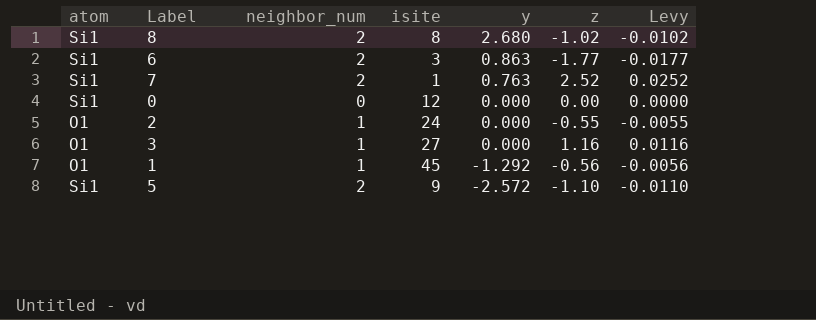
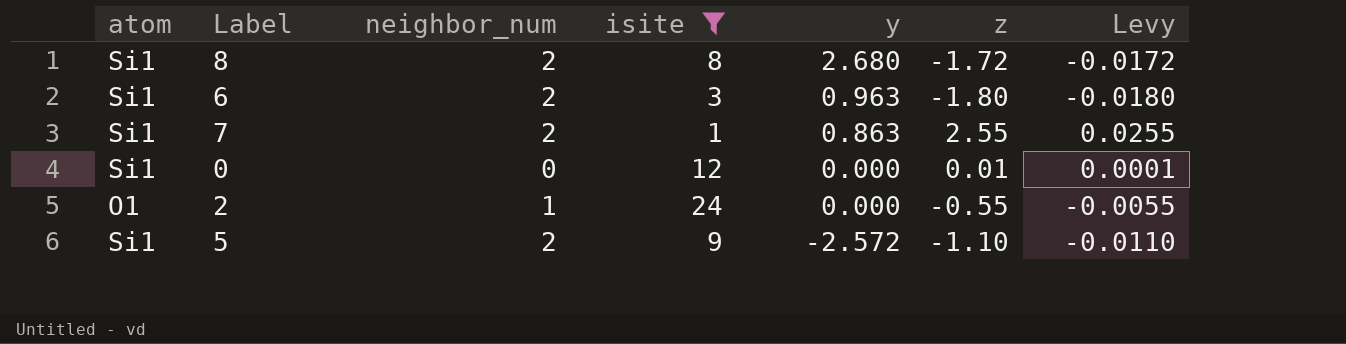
filter: none -> isite <= 24
8 | z: -1.02 -> -1.72
8 | Levy: -0.0102 -> -0.0172
6 | y: 0.863 -> 0.963
6 | z: -1.77 -> -1.80
6 | Levy: -0.0177 -> -0.0180
7 | y: 0.763 -> 0.863
7 | z: 2.52 -> 2.55
7 | Levy: 0.0252 -> 0.0255
0 | z: 0.00 -> 0.01
0 | Levy: 0.0000 -> 0.0001

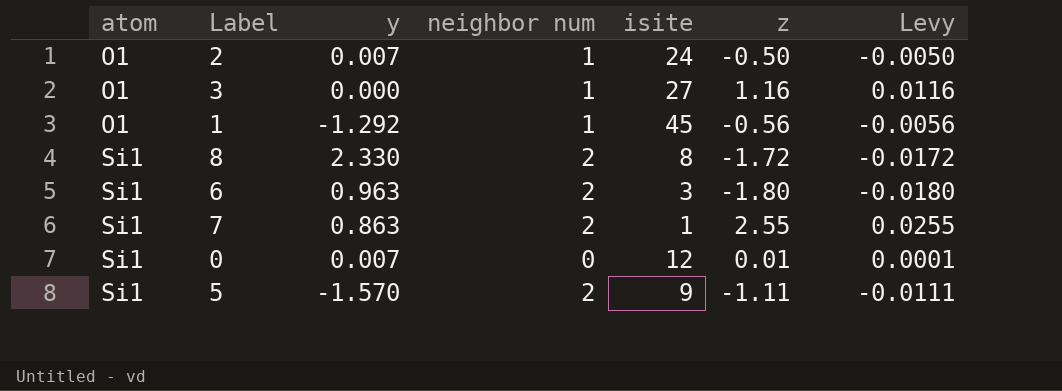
filter: isite <= 24 -> none
row order: y descending -> atom ascending
column y | position: 5 -> 3
column name: neighbor_num -> neighbor num
2 | y: 0.000 -> 0.007
2 | z: -0.55 -> -0.50
2 | Levy: -0.0055 -> -0.0050
8 | y: 2.680 -> 2.330
0 | y: 0.000 -> 0.007
5 | y: -2.572 -> -1.570
5 | z: -1.10 -> -1.11
5 | Levy: -0.0110 -> -0.0111

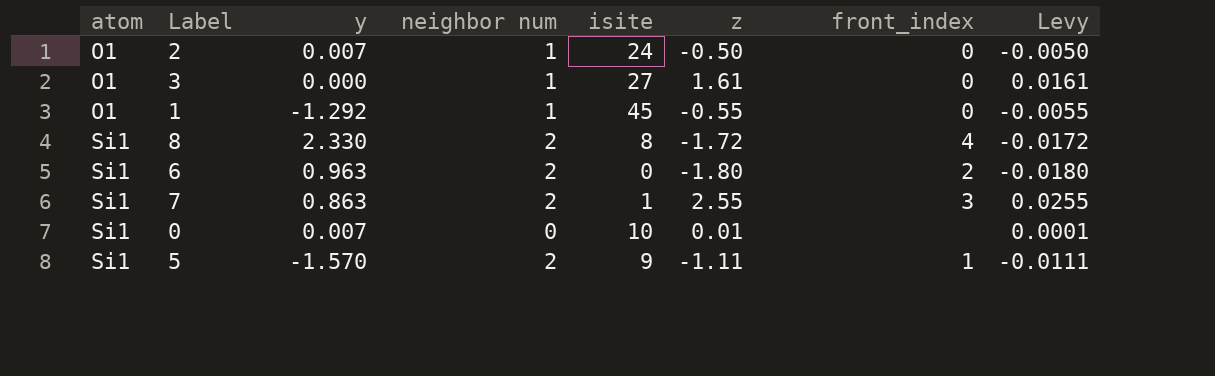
column front_index | position: none -> 7
3 | z: 1.16 -> 1.61
3 | Levy: 0.0116 -> 0.0161
1 | z: -0.56 -> -0.55
1 | Levy: -0.0056 -> -0.0055
6 | isite: 3 -> 0
0 | isite: 12 -> 10

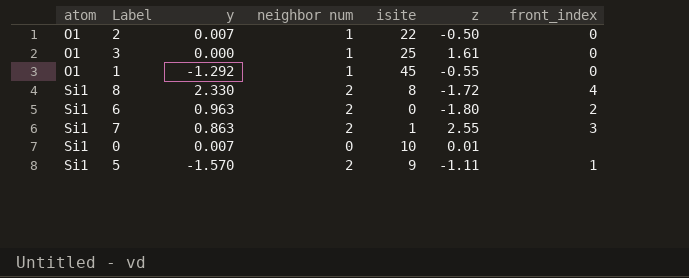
column Levy | formula: [z] * 0.01 -> none
2 | isite: 24 -> 22
3 | isite: 27 -> 25

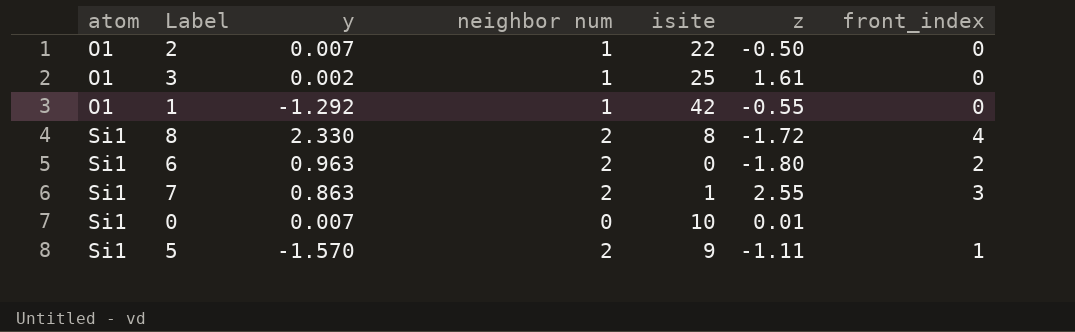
3 | y: 0.000 -> 0.002
1 | isite: 45 -> 42

